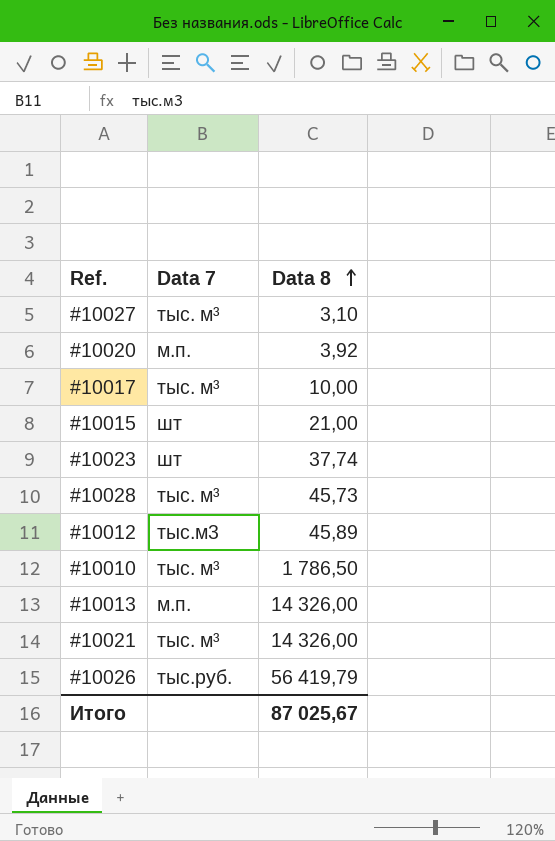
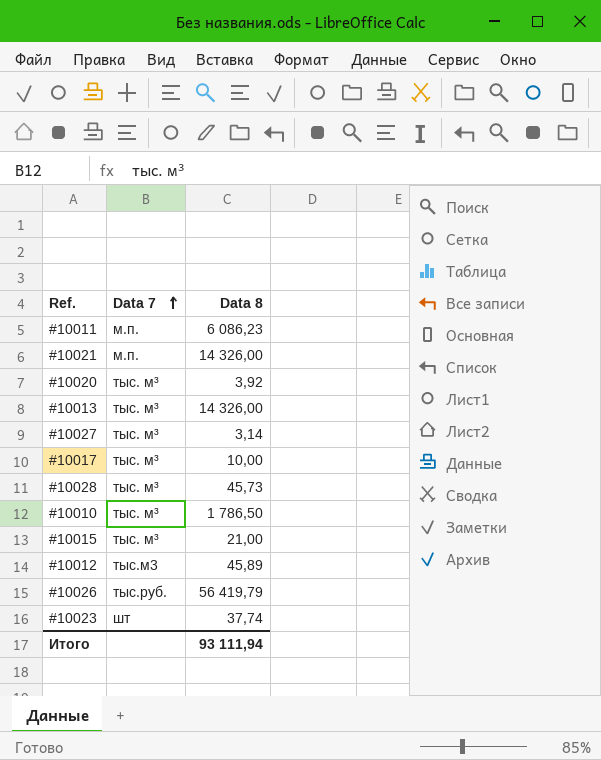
row order: Data 8 ascending -> Data 7 ascending
row #10011: none -> м.п. | 6 086,23
#10021 | Data 7: тыс. м³ -> м.п.
#10020 | Data 7: м.п. -> тыс. м³
#10013 | Data 7: м.п. -> тыс. м³
#10027 | Data 8: 3,10 -> 3,14
#10015 | Data 7: шт -> тыс. м³
Итого | Data 8: 87 025,67 -> 93 111,94

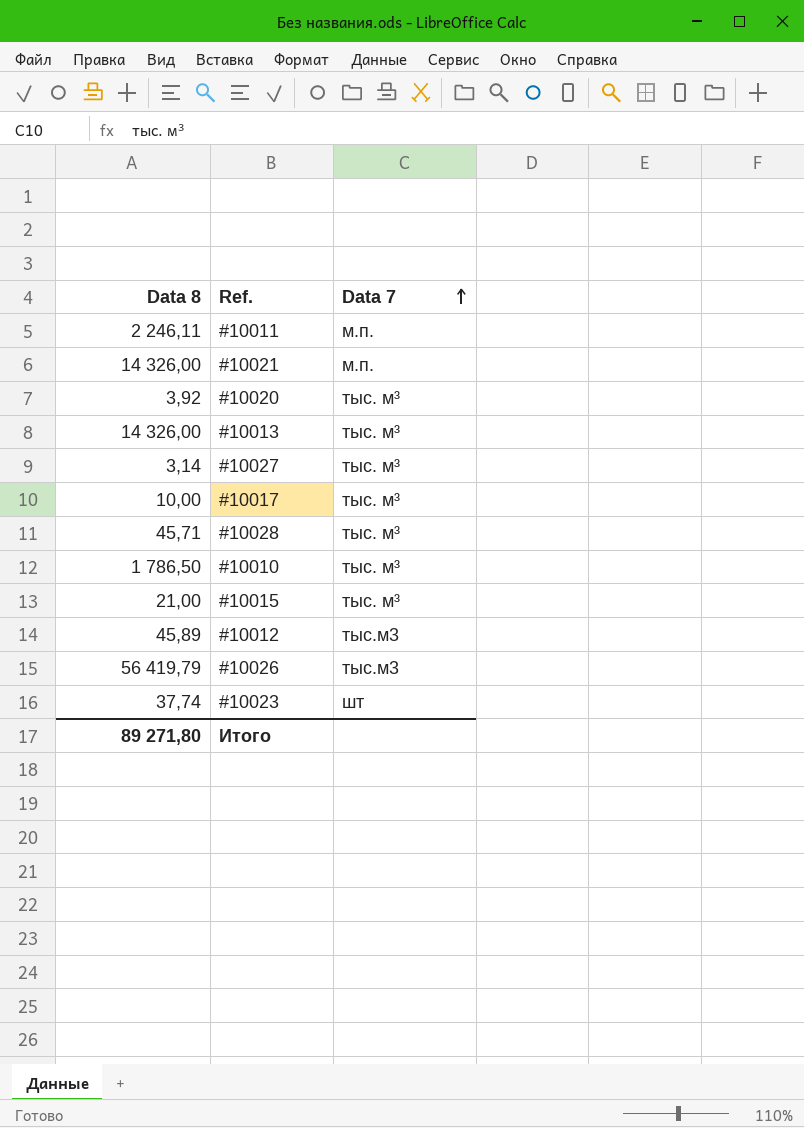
column Data 8 | position: 3 -> 1
#10011 | Data 8: 6 086,23 -> 2 246,11
#10028 | Data 8: 45,73 -> 45,71
#10026 | Data 7: тыс.руб. -> тыс.м3
Итого | Data 8: 93 111,94 -> 89 271,80

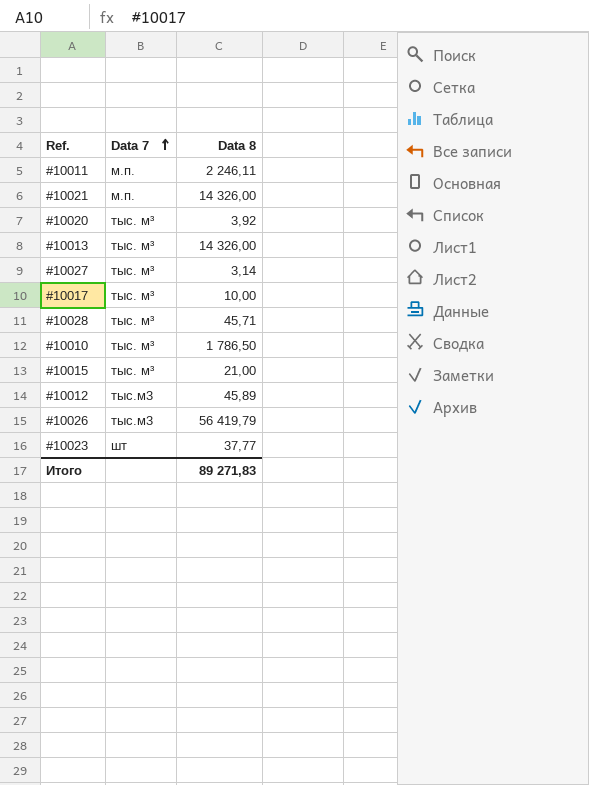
column Data 8 | position: 1 -> 3
#10023 | Data 8: 37,74 -> 37,77
Итого | Data 8: 89 271,80 -> 89 271,83

